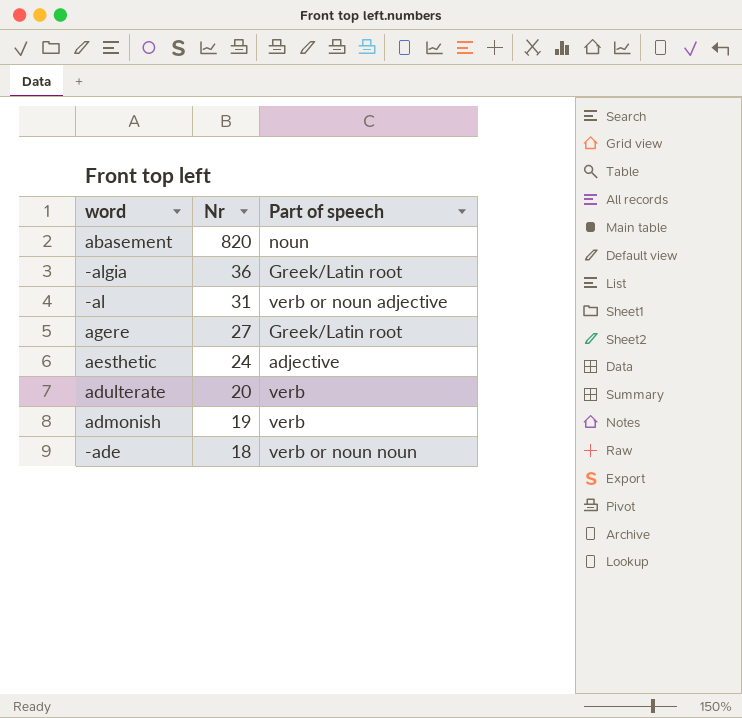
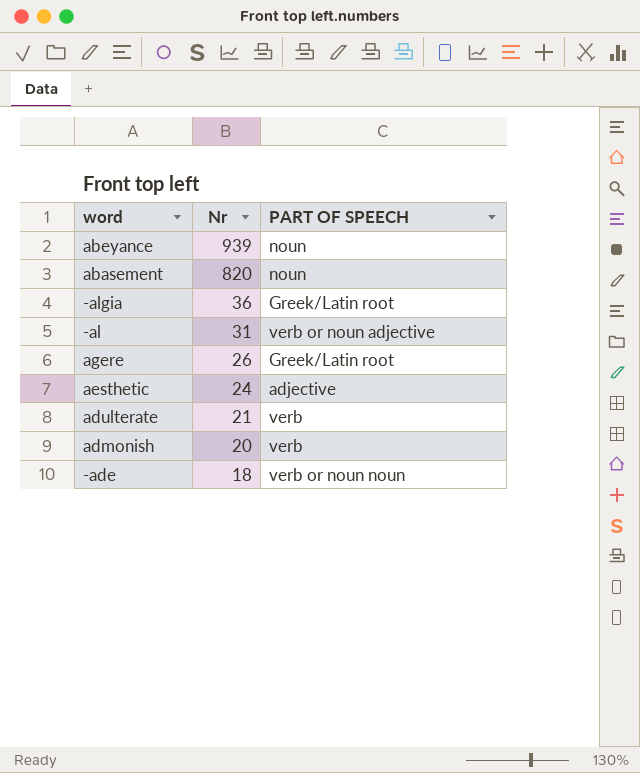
column name: Part of speech -> PART OF SPEECH
row abeyance: none -> 939 | noun
agere | Nr: 27 -> 26
adulterate | Nr: 20 -> 21
admonish | Nr: 19 -> 20

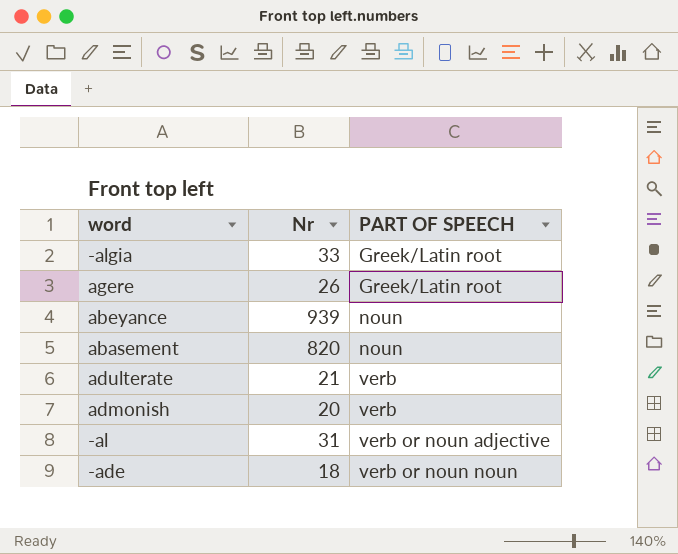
row order: Nr descending -> PART OF SPEECH ascending
row aesthetic: 24 | adjective -> none
-algia | Nr: 36 -> 33

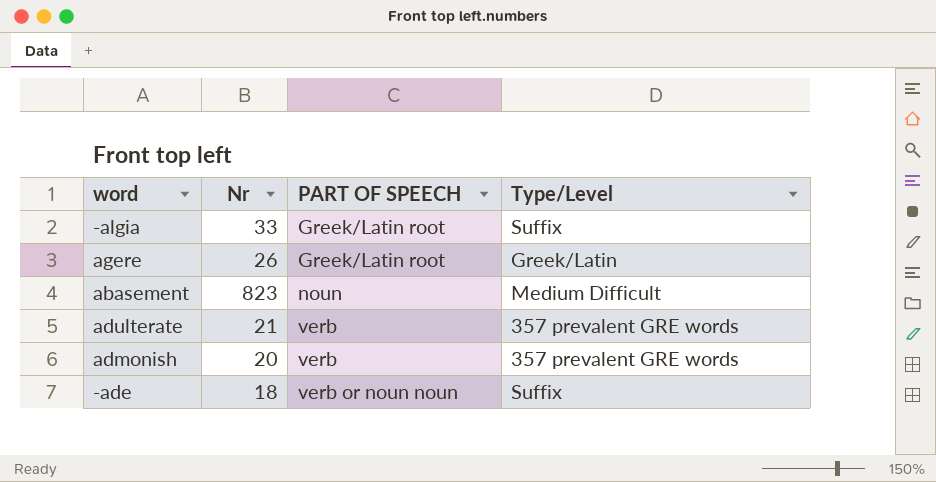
column Type/Level | position: none -> 4
row abeyance: 939 | noun -> none
row -al: 31 | verb or noun adjective -> none
abasement | Nr: 820 -> 823

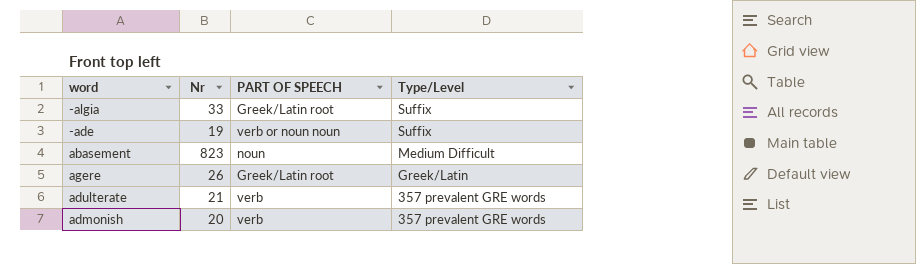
row order: PART OF SPEECH ascending -> Type/Level descending
-ade | Nr: 18 -> 19

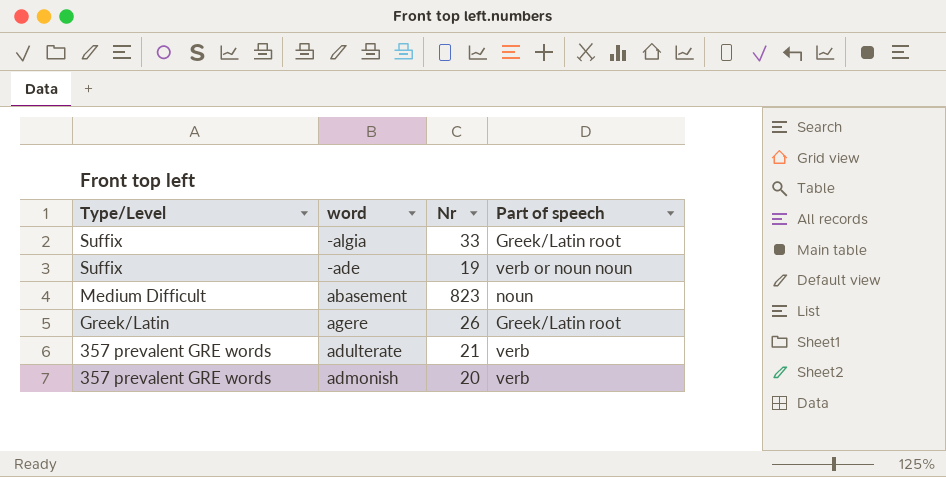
column Type/Level | position: 4 -> 1
column name: PART OF SPEECH -> Part of speech

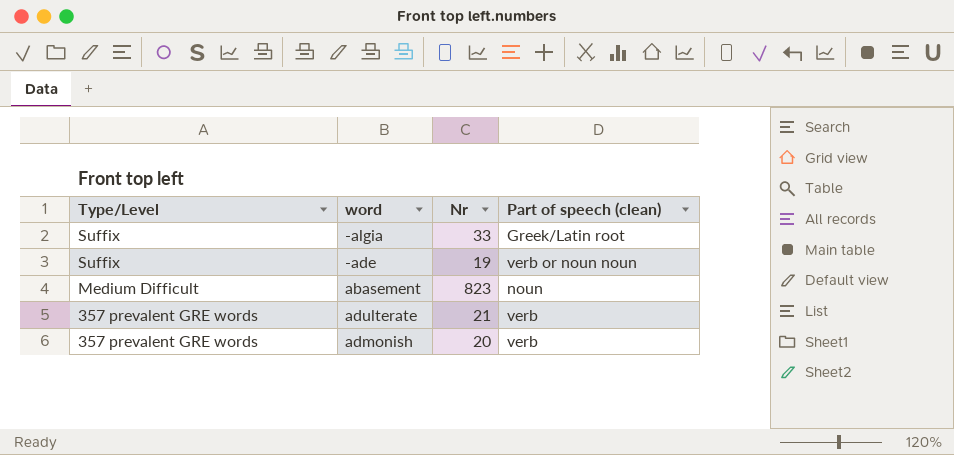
column name: Part of speech -> Part of speech (clean)
row agere: Greek/Latin | 26 | Greek/Latin root -> none

